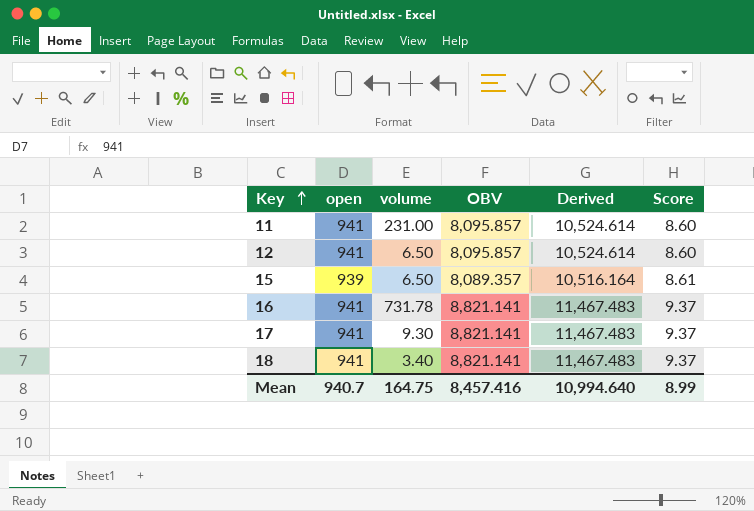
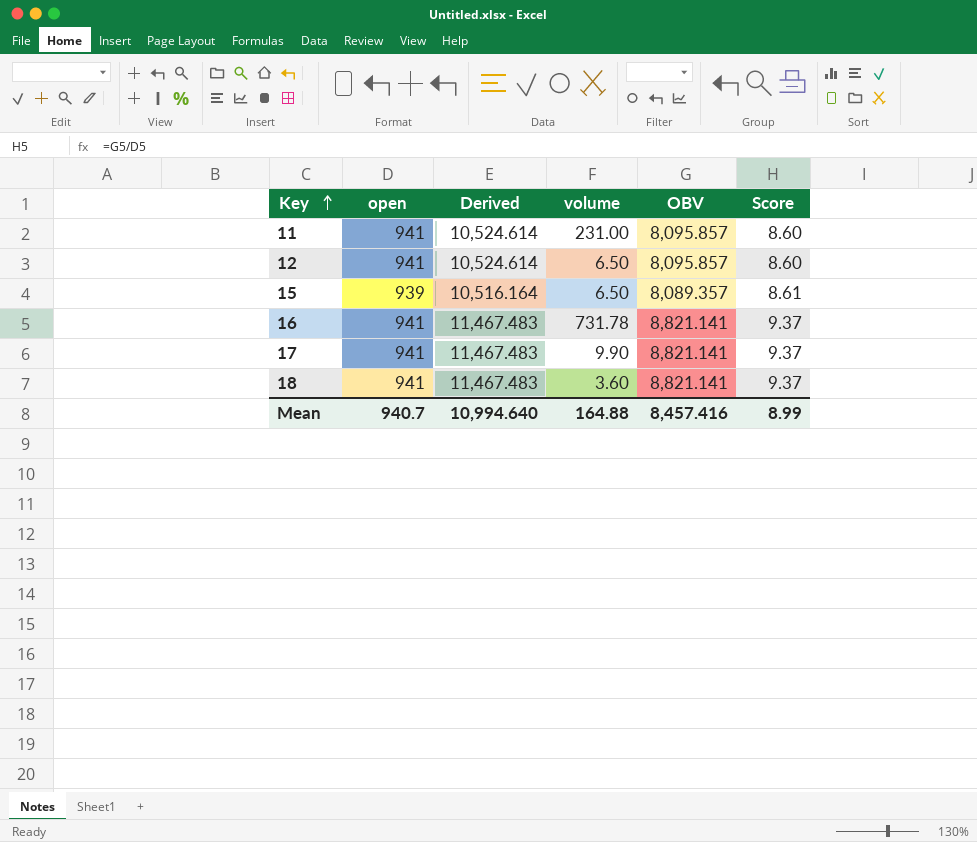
column Derived | position: 5 -> 3
17 | volume: 9.30 -> 9.90
18 | volume: 3.40 -> 3.60
Mean | volume: 164.75 -> 164.88

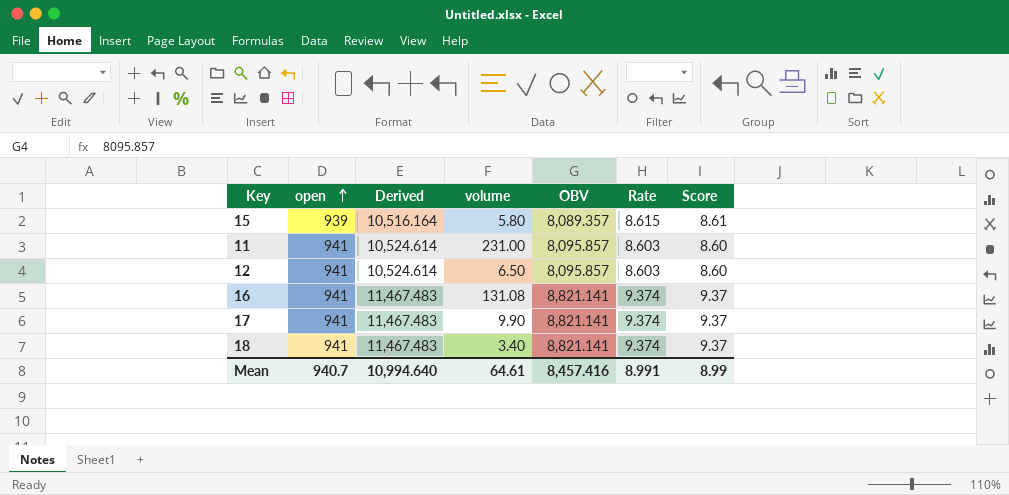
row order: Key ascending -> open ascending
column Rate | formula: none -> [OBV] / [open]
15 | volume: 6.50 -> 5.80
16 | volume: 731.78 -> 131.08
18 | volume: 3.60 -> 3.40
Mean | volume: 164.88 -> 64.61

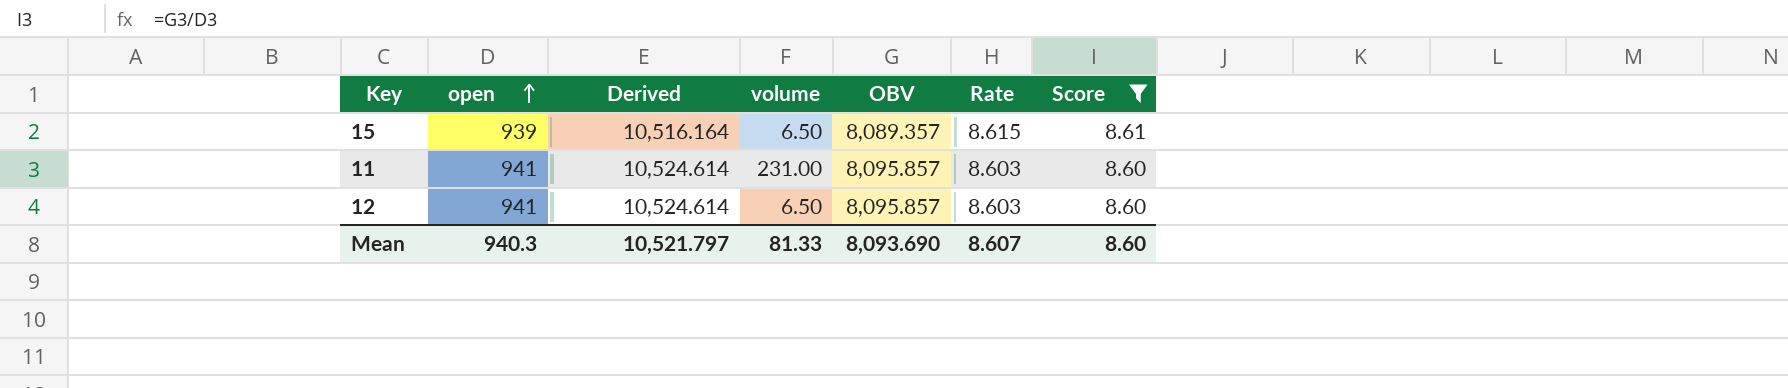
filter: none -> Score != 9.37
15 | volume: 5.80 -> 6.50
Mean | open: 940.7 -> 940.3
Mean | Derived: 10,994.640 -> 10,521.797
Mean | volume: 64.61 -> 81.33
Mean | OBV: 8,457.416 -> 8,093.690
Mean | Rate: 8.991 -> 8.607
Mean | Score: 8.99 -> 8.60

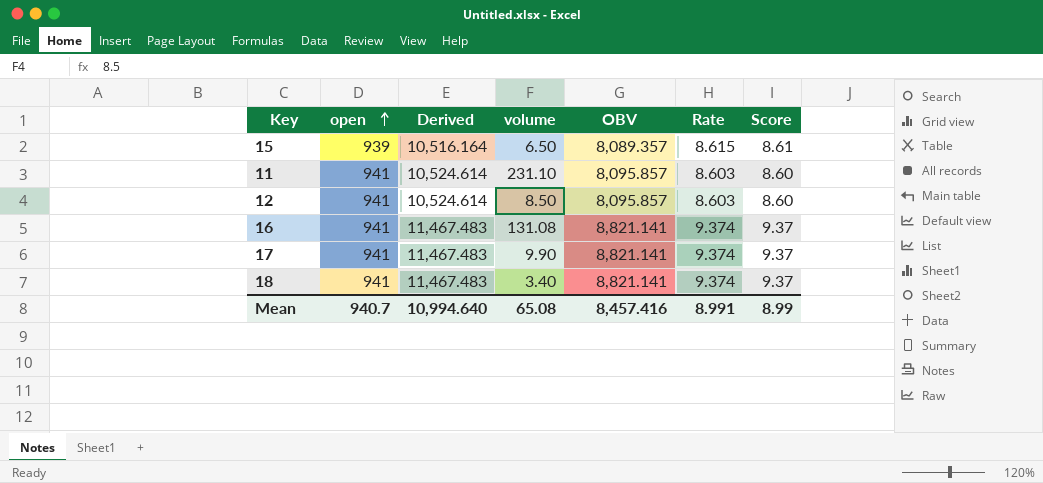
filter: Score != 9.37 -> none
11 | volume: 231.00 -> 231.10
12 | volume: 6.50 -> 8.50
Mean | open: 940.3 -> 940.7
Mean | Derived: 10,521.797 -> 10,994.640
Mean | volume: 81.33 -> 65.08
Mean | OBV: 8,093.690 -> 8,457.416
Mean | Rate: 8.607 -> 8.991
Mean | Score: 8.60 -> 8.99

